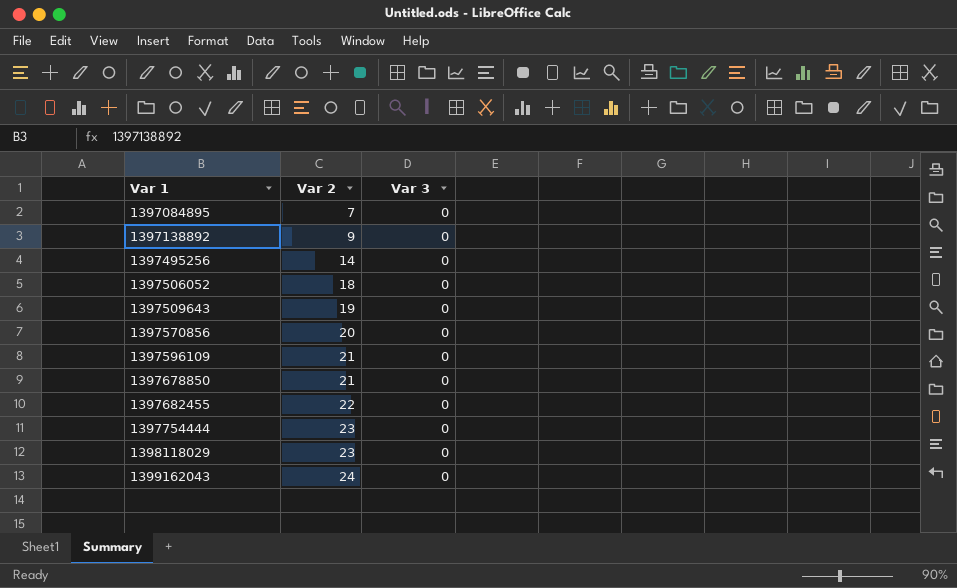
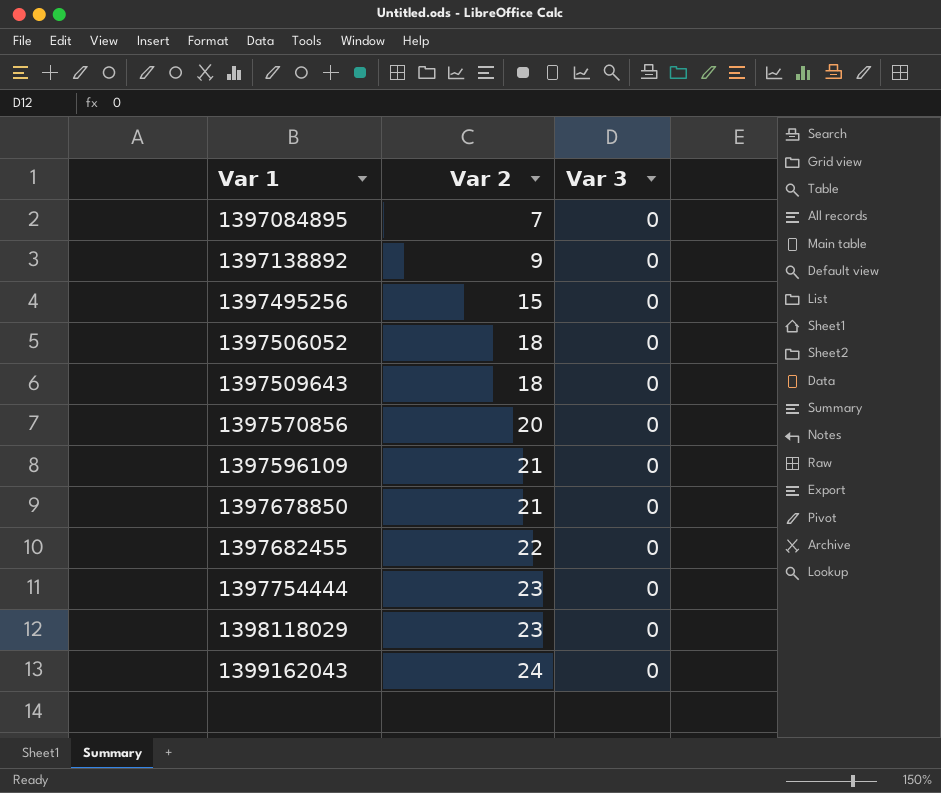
1397495256 | Var 2: 14 -> 15
1397509643 | Var 2: 19 -> 18

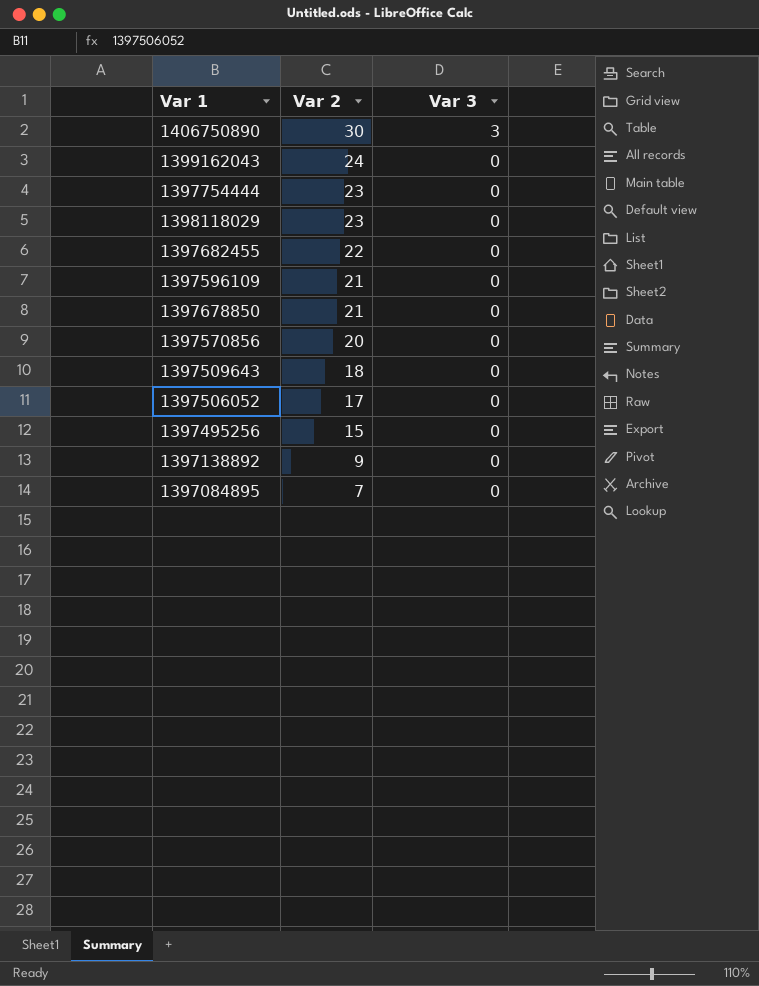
row order: Var 1 ascending -> Var 2 descending
row 1406750890: none -> 30 | 3
1397506052 | Var 2: 18 -> 17

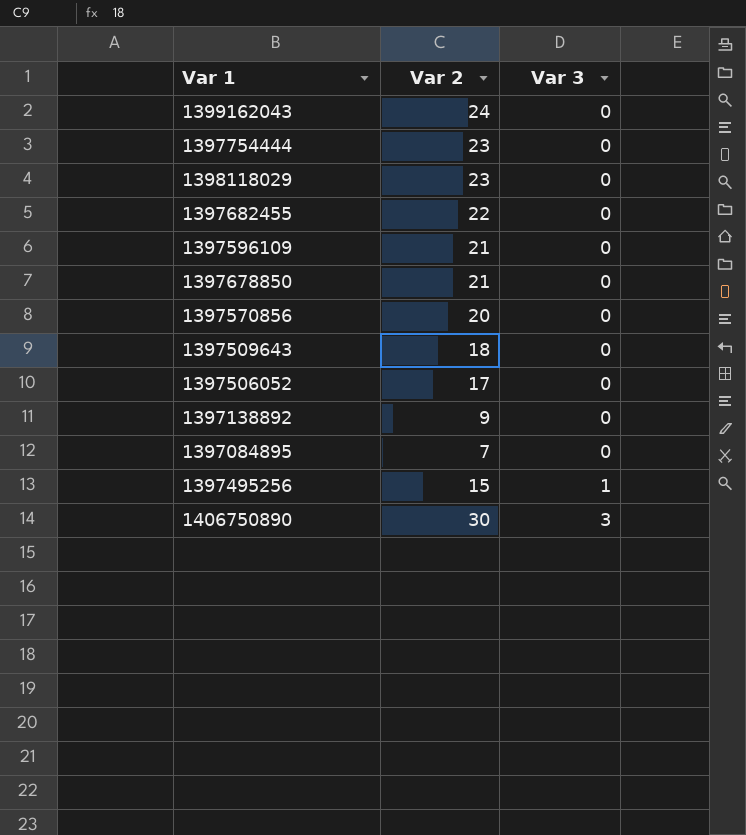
row order: Var 2 descending -> Var 3 ascending
1397495256 | Var 3: 0 -> 1

